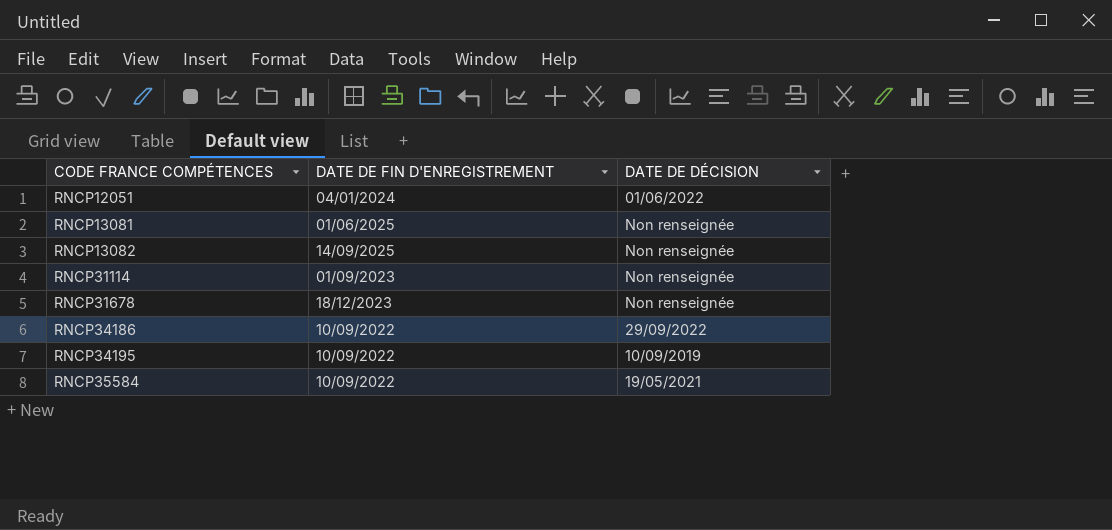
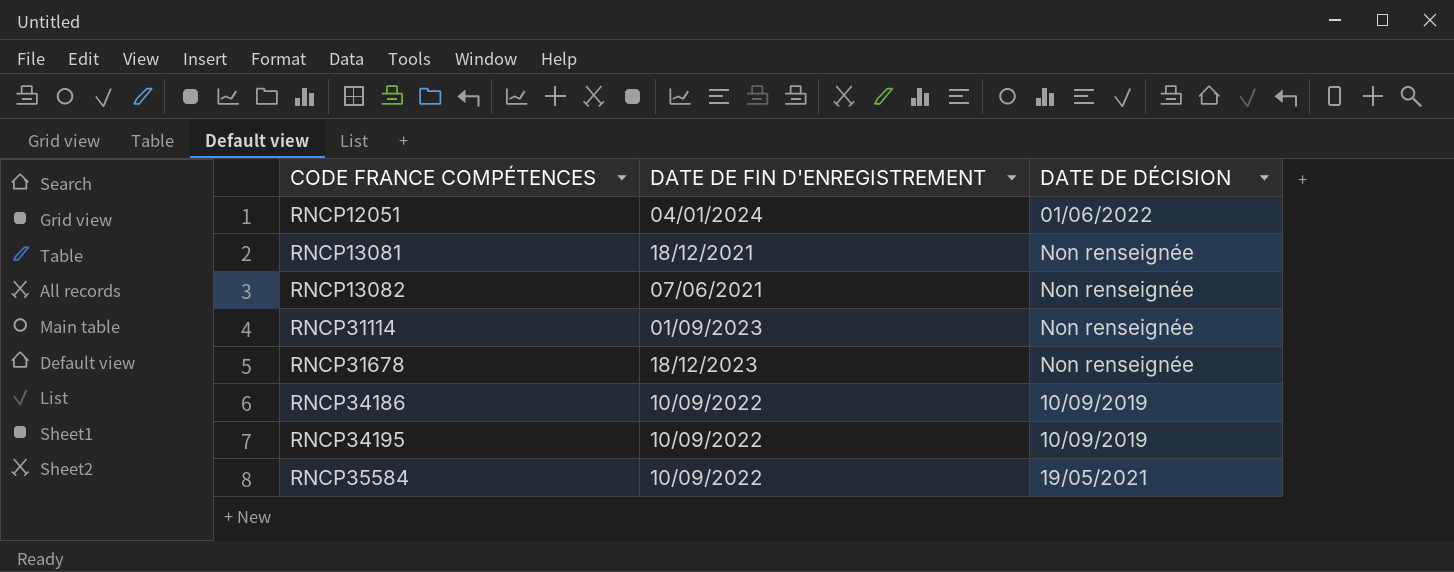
RNCP13081 | DATE DE FIN D'ENREGISTREMENT: 01/06/2025 -> 18/12/2021
RNCP13082 | DATE DE FIN D'ENREGISTREMENT: 14/09/2025 -> 07/06/2021
RNCP34186 | DATE DE DÉCISION: 29/09/2022 -> 10/09/2019

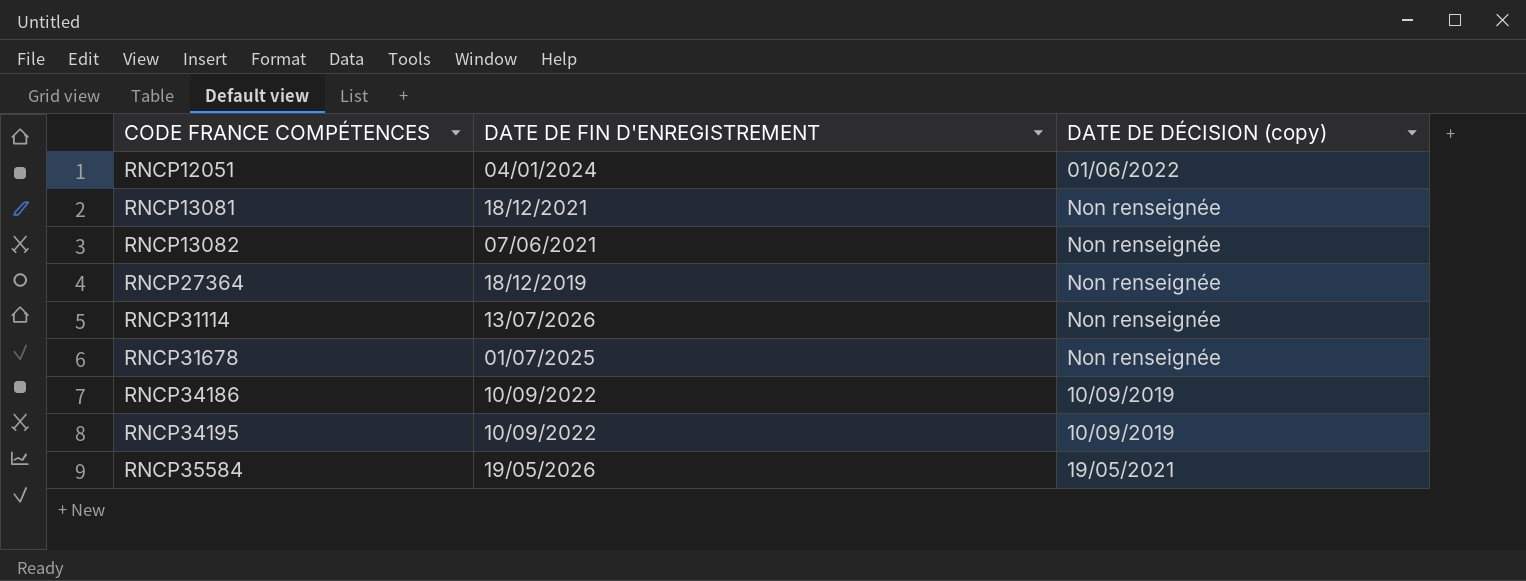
column name: DATE DE DÉCISION -> DATE DE DÉCISION (copy)
row RNCP27364: none -> 18/12/2019 | Non renseignée
RNCP31114 | DATE DE FIN D'ENREGISTREMENT: 01/09/2023 -> 13/07/2026
RNCP31678 | DATE DE FIN D'ENREGISTREMENT: 18/12/2023 -> 01/07/2025
RNCP35584 | DATE DE FIN D'ENREGISTREMENT: 10/09/2022 -> 19/05/2026

